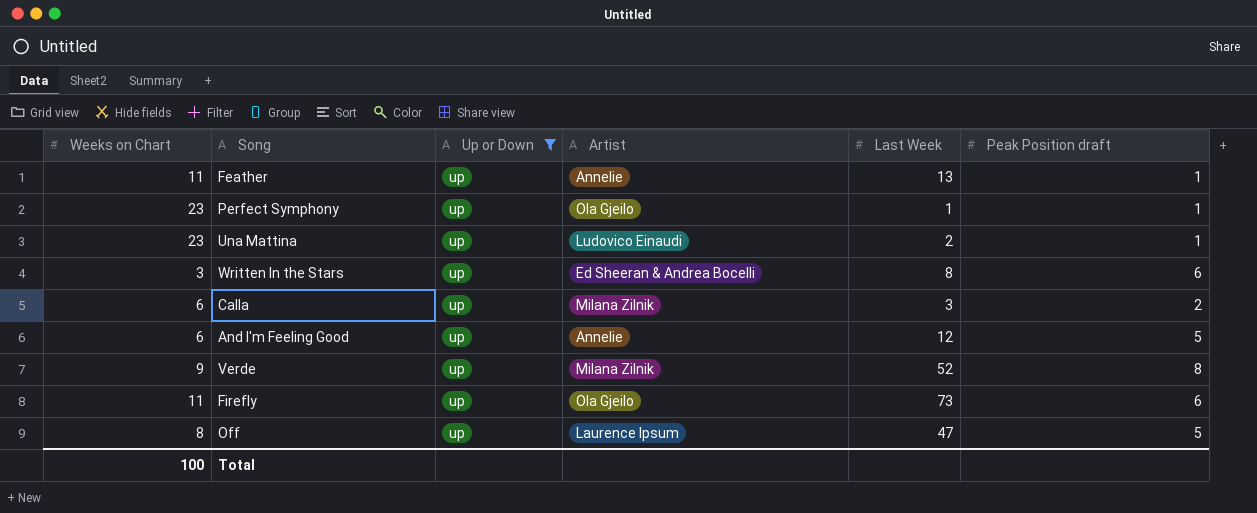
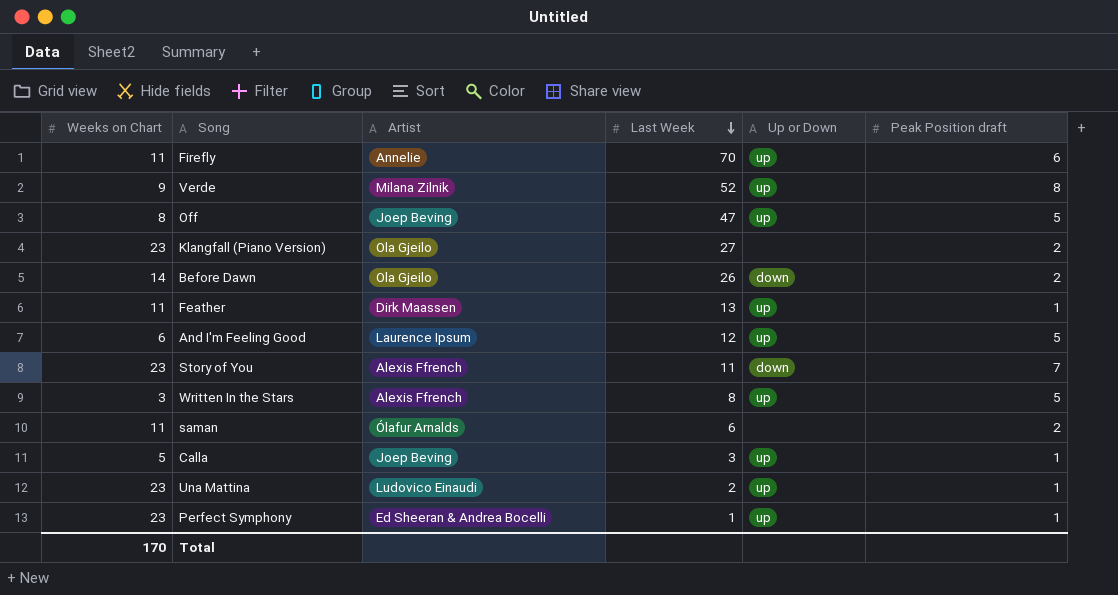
filter: Up or Down = up -> none
row order: none -> Last Week descending
column Up or Down | position: 3 -> 5
Firefly | Artist: Ola Gjeilo -> Annelie
Firefly | Last Week: 73 -> 70
Off | Artist: Laurence Ipsum -> Joep Beving
Feather | Artist: Annelie -> Dirk Maassen
And I'm Feeling Good | Artist: Annelie -> Laurence Ipsum
Written In the Stars | Artist: Ed Sheeran & Andrea Bocelli -> Alexis Ffrench
Written In the Stars | Peak Position draft: 6 -> 5
Calla | Weeks on Chart: 6 -> 5
Calla | Artist: Milana Zilnik -> Joep Beving
Calla | Peak Position draft: 2 -> 1
Perfect Symphony | Artist: Ola Gjeilo -> Ed Sheeran & Andrea Bocelli
Total | Weeks on Chart: 100 -> 170

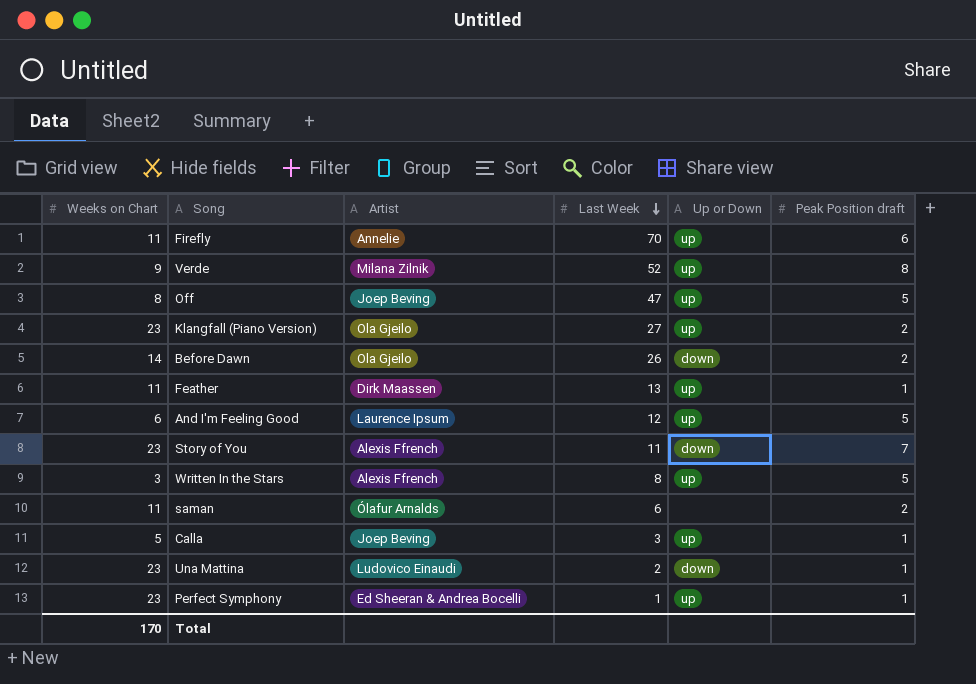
Klangfall (Piano Version) | Up or Down: none -> up
Una Mattina | Up or Down: up -> down

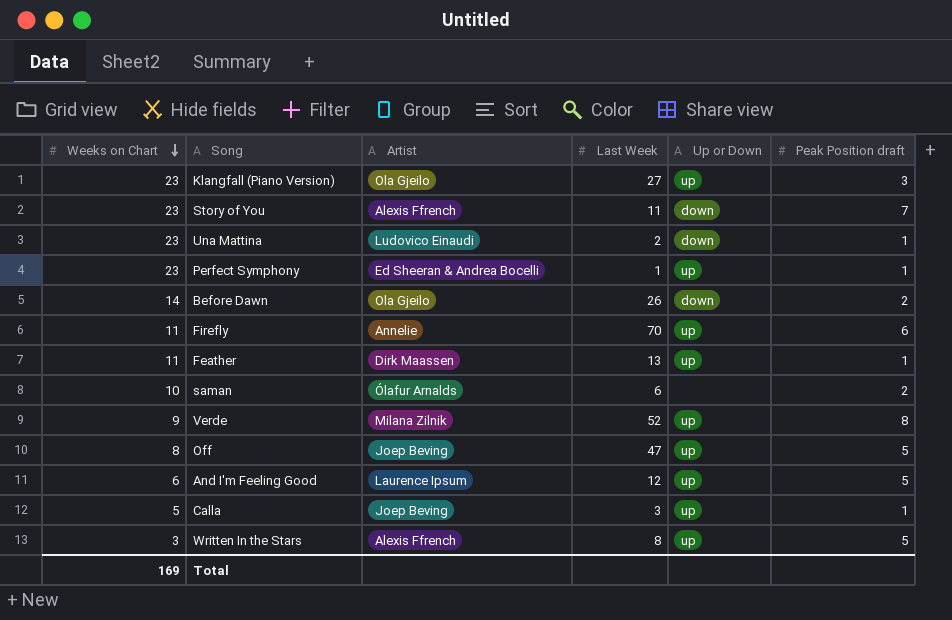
row order: Last Week descending -> Weeks on Chart descending
Klangfall (Piano Version) | Peak Position draft: 2 -> 3
saman | Weeks on Chart: 11 -> 10
Total | Weeks on Chart: 170 -> 169

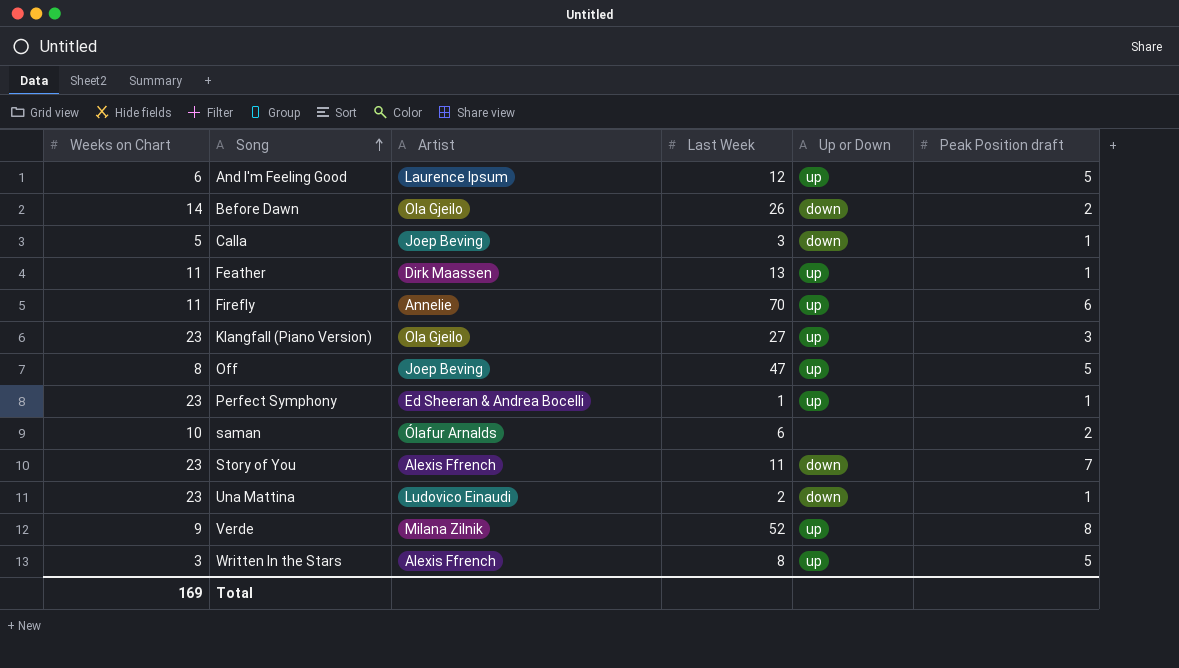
row order: Weeks on Chart descending -> Song ascending
Calla | Up or Down: up -> down

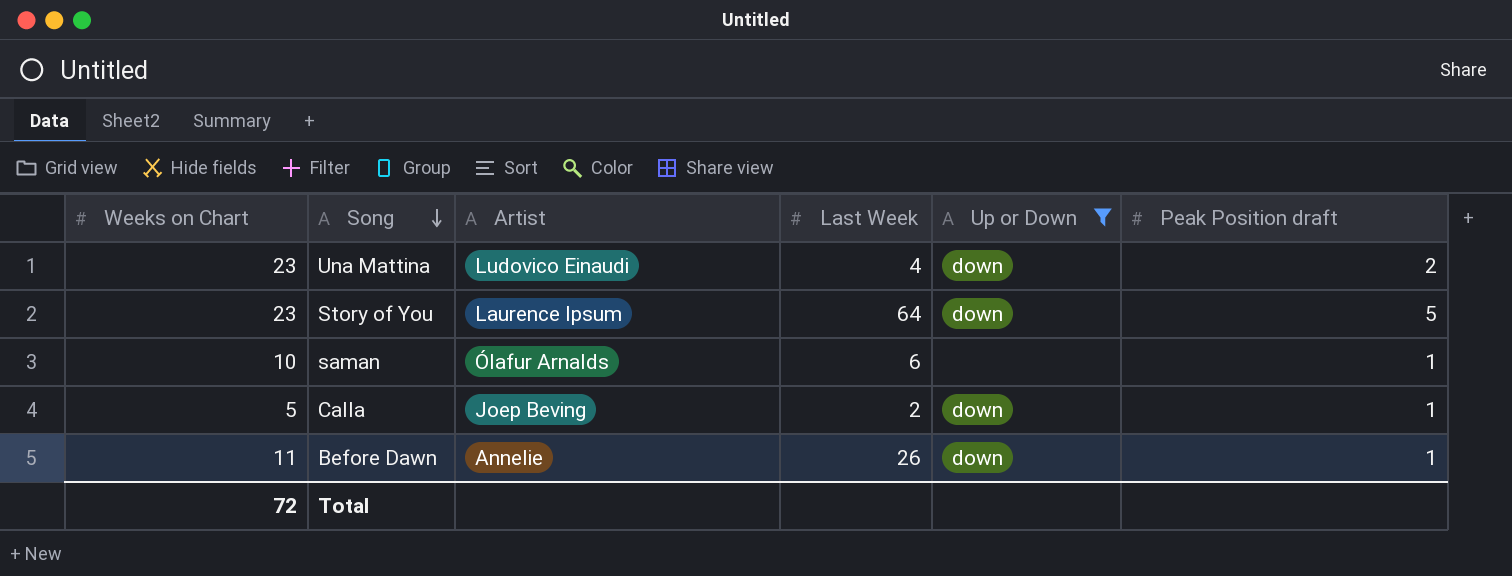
filter: none -> Up or Down != up
row order: Song ascending -> Song descending
Una Mattina | Last Week: 2 -> 4
Una Mattina | Peak Position draft: 1 -> 2
Story of You | Artist: Alexis Ffrench -> Laurence Ipsum
Story of You | Last Week: 11 -> 64
Story of You | Peak Position draft: 7 -> 5
saman | Peak Position draft: 2 -> 1
Calla | Last Week: 3 -> 2
Before Dawn | Weeks on Chart: 14 -> 11
Before Dawn | Artist: Ola Gjeilo -> Annelie
Before Dawn | Peak Position draft: 2 -> 1
Total | Weeks on Chart: 169 -> 72

